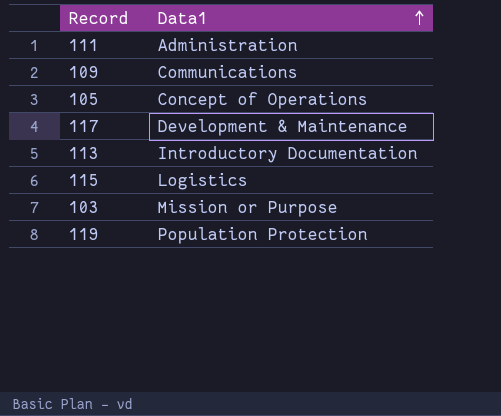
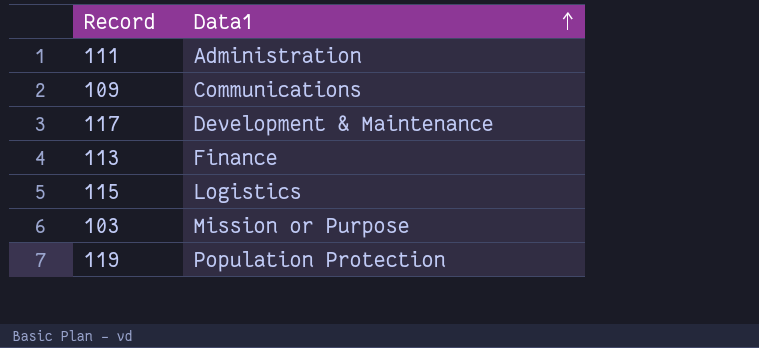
row 105: Concept of Operations -> none
113 | Data1: Introductory Documentation -> Finance

